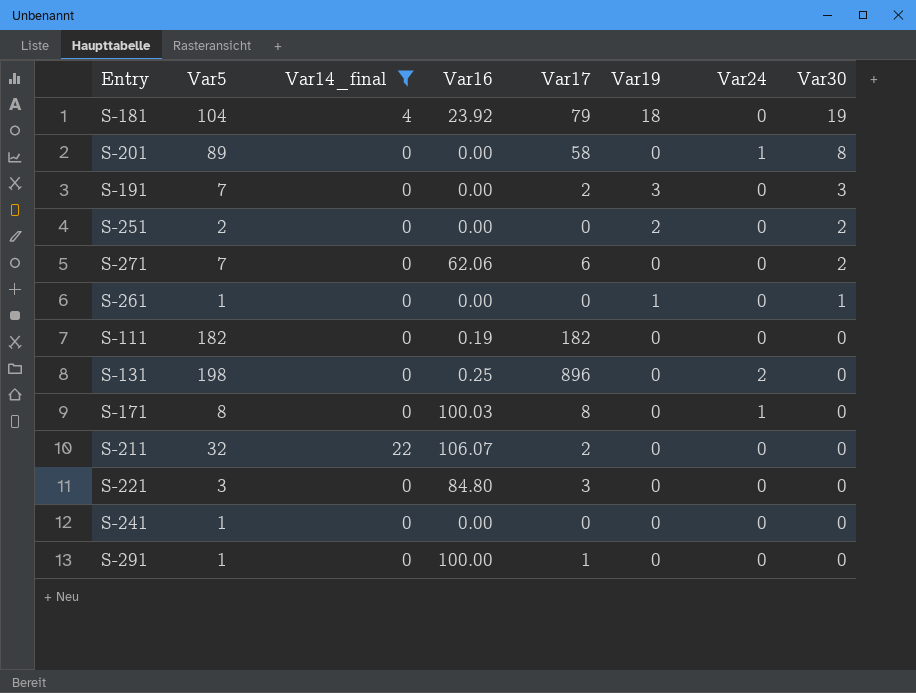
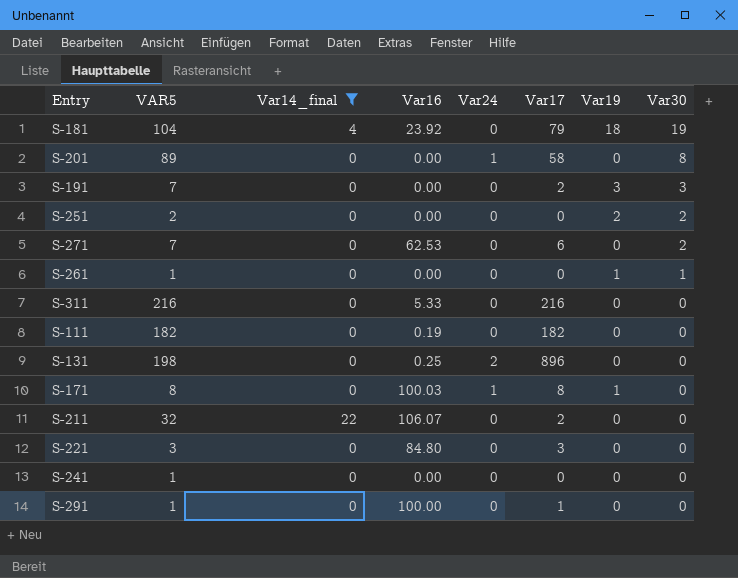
column name: Var5 -> VAR5
column Var24 | position: 7 -> 5
S-271 | Var16: 62.06 -> 62.53
row S-311: none -> 216 | 0 | 5.33 | 0 | 216 | 0 | 0
S-171 | Var19: 0 -> 1

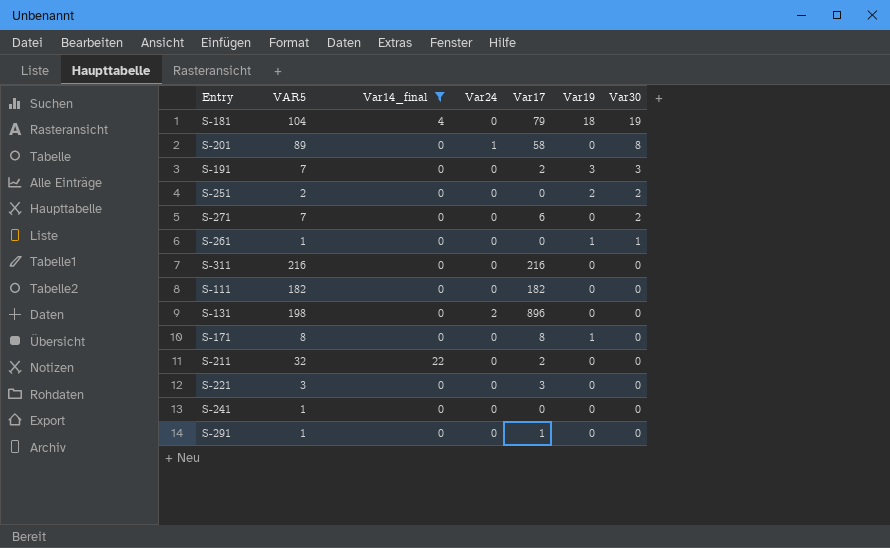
column Var16 | position: 4 -> none
S-171 | Var24: 1 -> 0

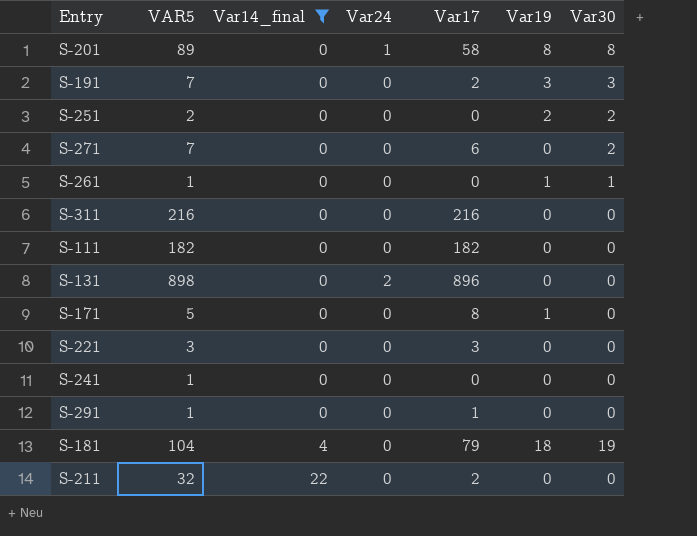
row order: Var30 descending -> Var14_final ascending
S-201 | Var19: 0 -> 8
S-131 | VAR5: 198 -> 898
S-171 | VAR5: 8 -> 5

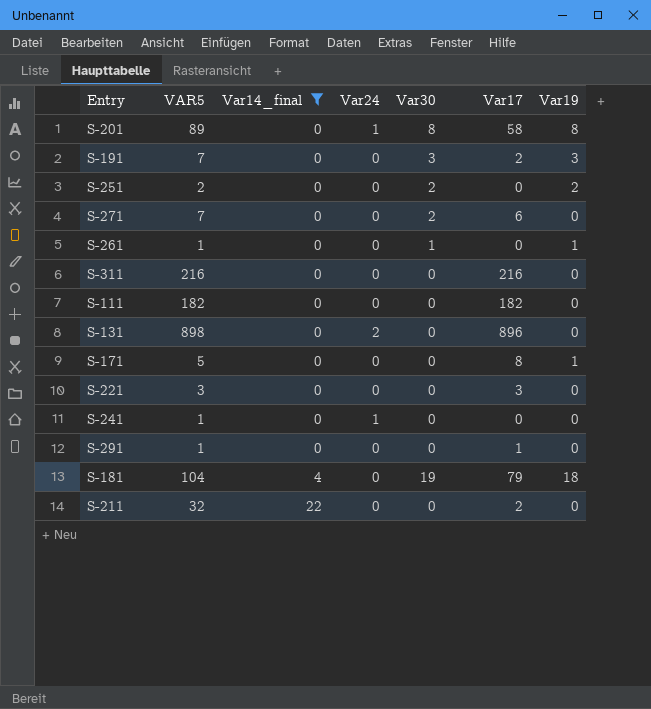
column Var30 | position: 7 -> 5
S-241 | Var24: 0 -> 1

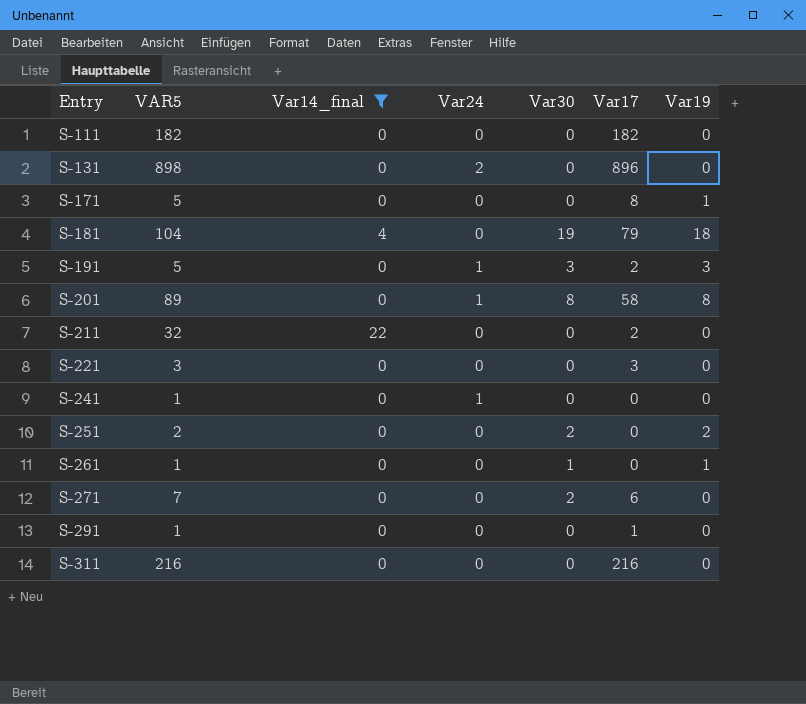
row order: Var14_final ascending -> Entry ascending
S-191 | VAR5: 7 -> 5
S-191 | Var24: 0 -> 1

